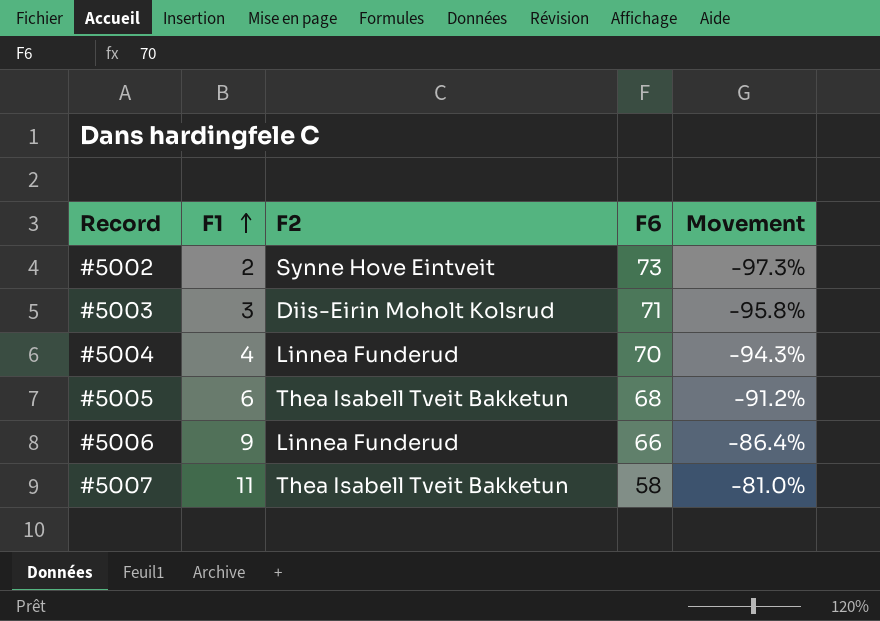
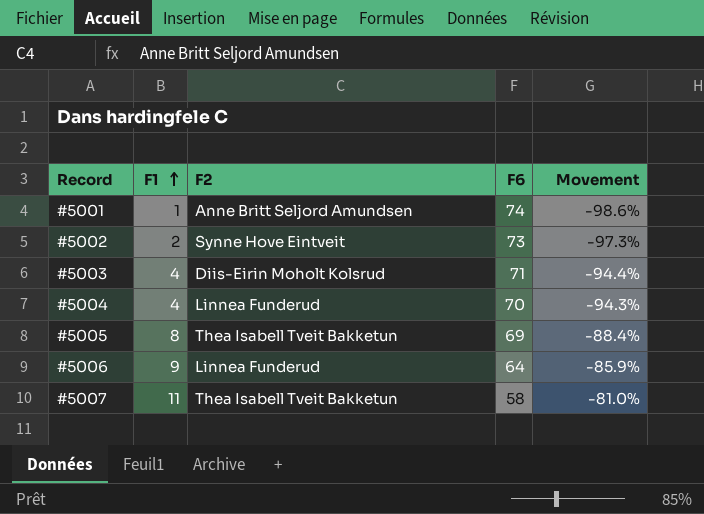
row #5001: none -> 1 | Anne Britt Seljord Amundsen | 74 | -98.6%
#5003 | F1: 3 -> 4
#5003 | Movement: -95.8% -> -94.4%
#5005 | F1: 6 -> 8
#5005 | F6: 68 -> 69
#5005 | Movement: -91.2% -> -88.4%
#5006 | F6: 66 -> 64
#5006 | Movement: -86.4% -> -85.9%

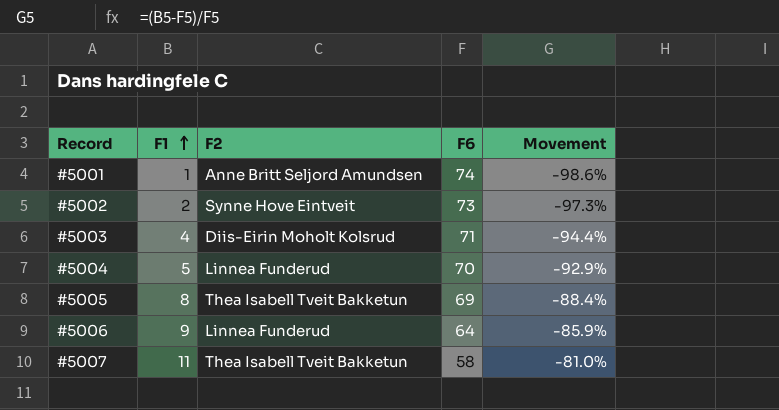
#5004 | F1: 4 -> 5
#5004 | Movement: -94.3% -> -92.9%

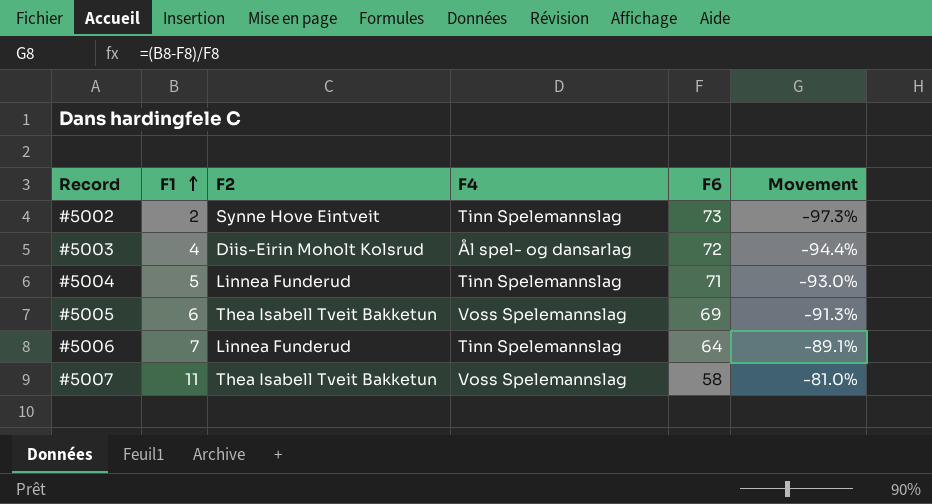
column F4 | position: none -> 4
row #5001: 1 | Anne Britt Seljord Amundsen | 74 | -98.6% -> none
#5003 | F6: 71 -> 72
#5004 | F6: 70 -> 71
#5004 | Movement: -92.9% -> -93.0%
#5005 | F1: 8 -> 6
#5005 | Movement: -88.4% -> -91.3%
#5006 | F1: 9 -> 7
#5006 | Movement: -85.9% -> -89.1%

